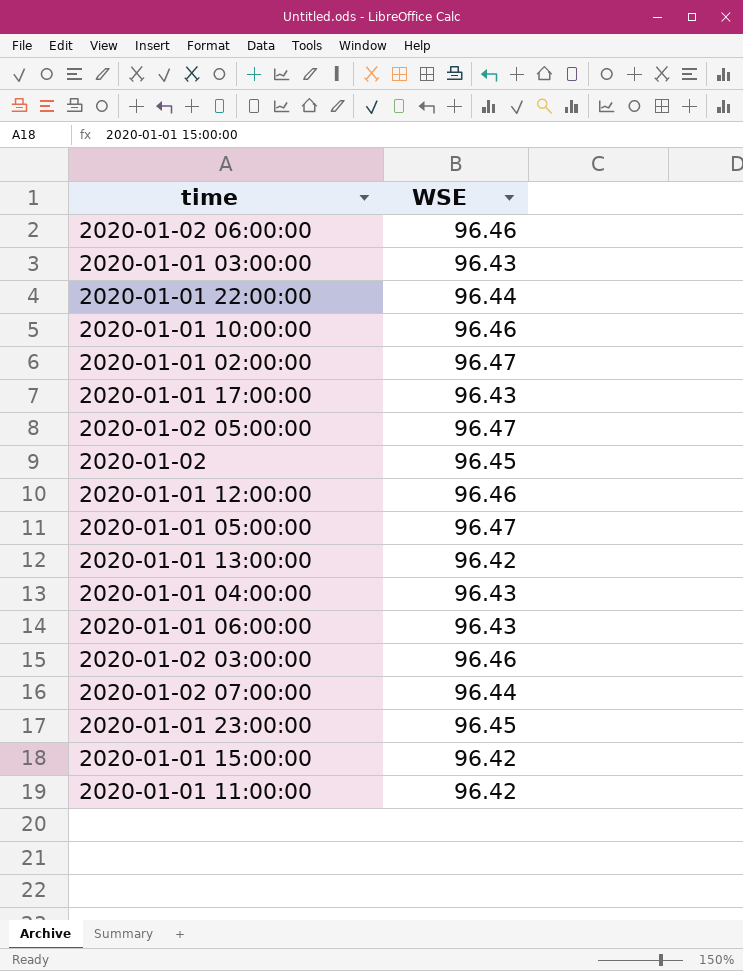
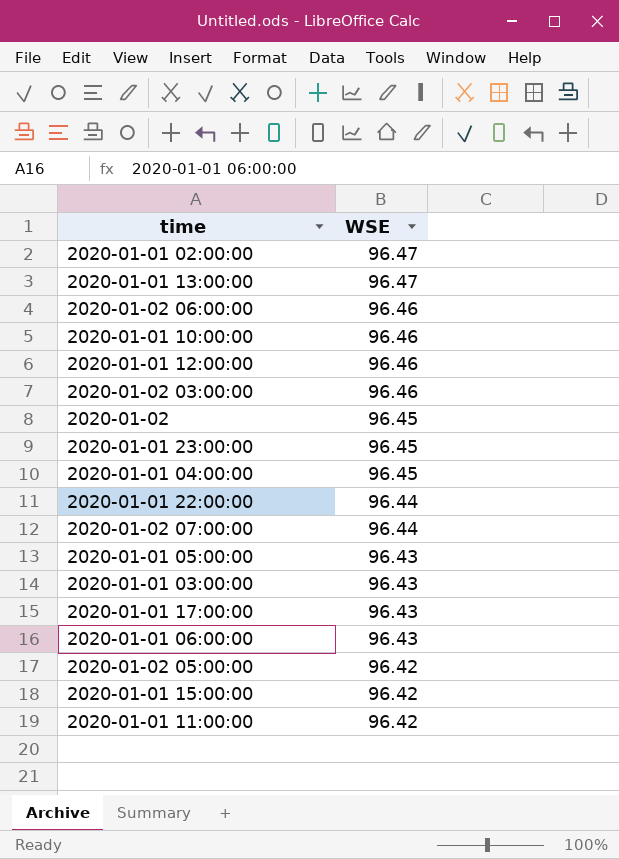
row order: none -> WSE descending
2020-01-01 13:00:00 | WSE: 96.42 -> 96.47
2020-01-01 04:00:00 | WSE: 96.43 -> 96.45
2020-01-01 05:00:00 | WSE: 96.47 -> 96.43
2020-01-02 05:00:00 | WSE: 96.47 -> 96.42

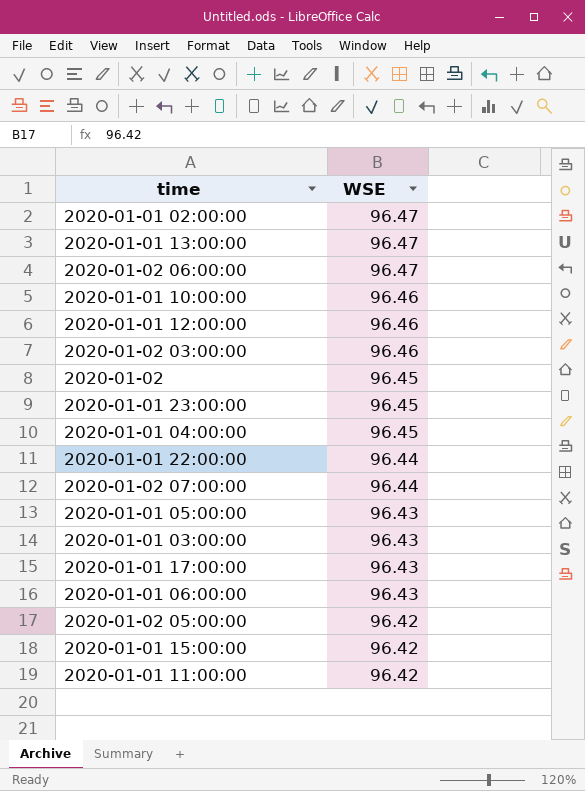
2020-01-02 06:00:00 | WSE: 96.46 -> 96.47

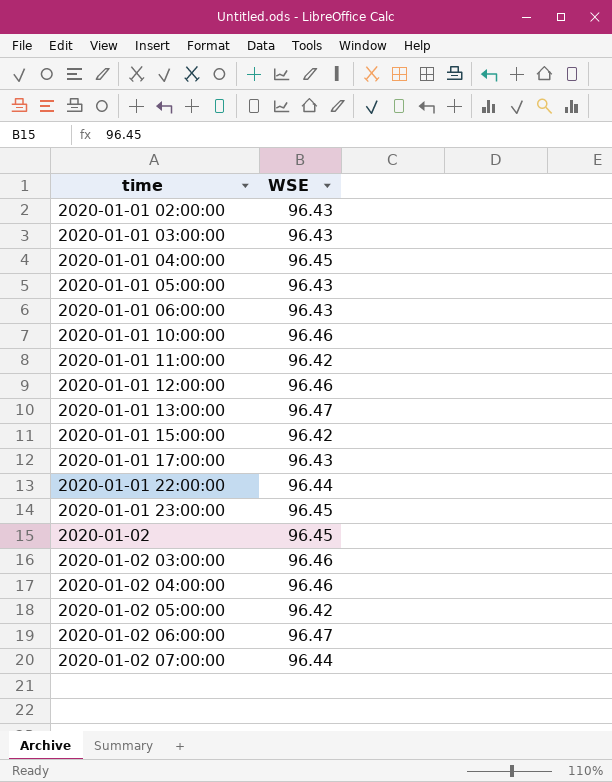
row order: WSE descending -> time ascending
2020-01-01 02:00:00 | WSE: 96.47 -> 96.43
row 2020-01-02 04:00:00: none -> 96.46

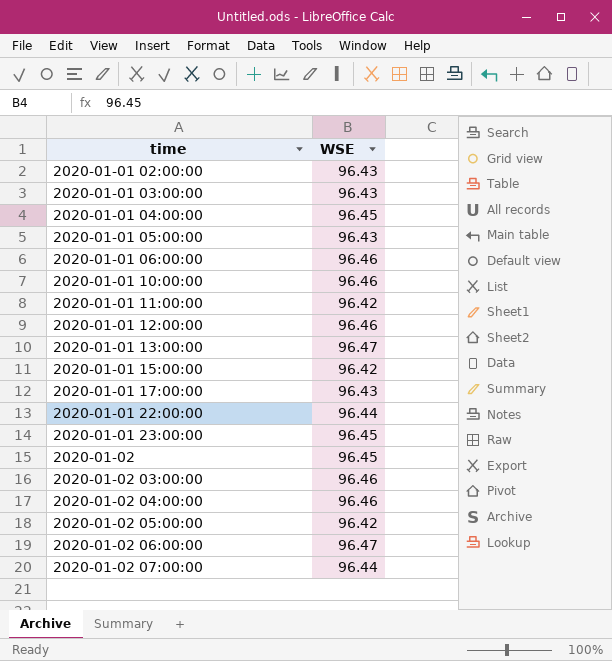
2020-01-01 06:00:00 | WSE: 96.43 -> 96.46

